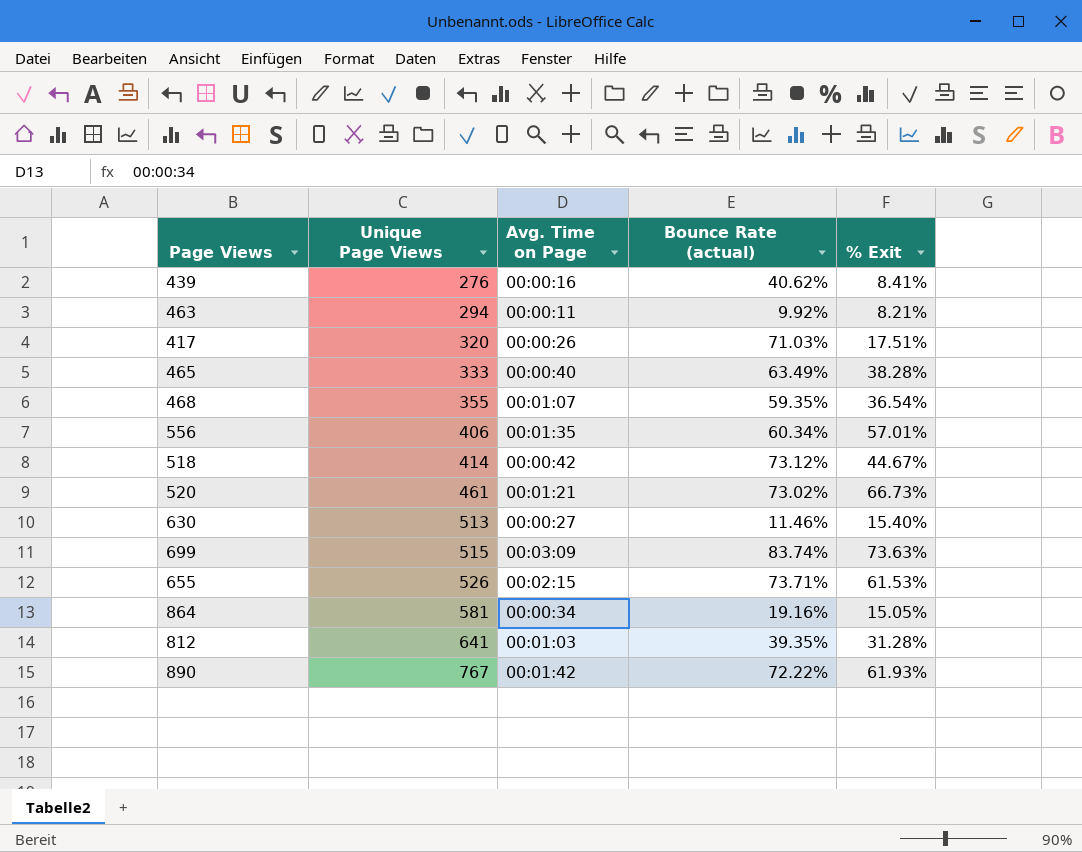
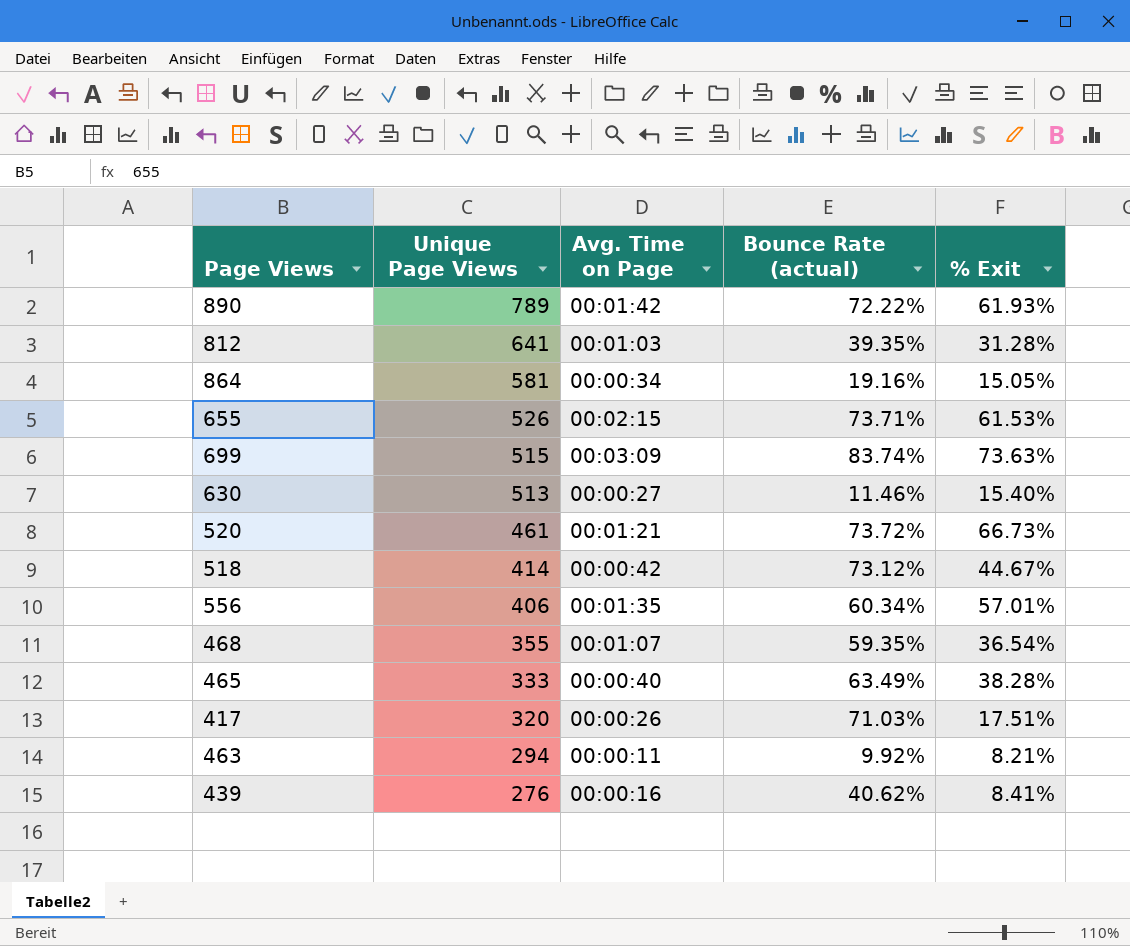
row order: Unique Page Views ascending -> Unique Page Views descending
890 | Unique Page Views: 767 -> 789
520 | Bounce Rate (actual): 73.02% -> 73.72%

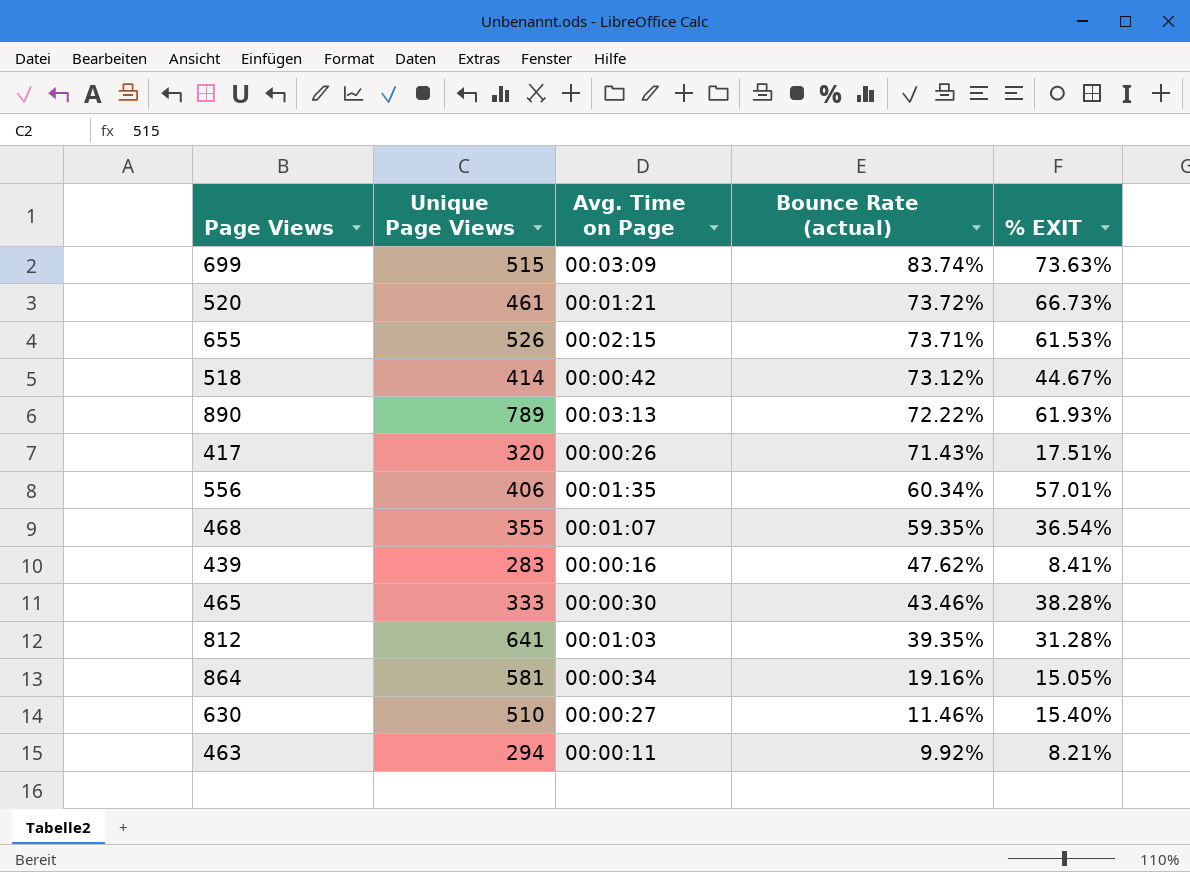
row order: Unique Page Views descending -> Bounce Rate (actual) descending
column name: % Exit -> % EXIT
890 | Avg. Time on Page: 00:01:42 -> 00:03:13
417 | Bounce Rate (actual): 71.03% -> 71.43%
439 | Unique Page Views: 276 -> 283
439 | Bounce Rate (actual): 40.62% -> 47.62%
465 | Avg. Time on Page: 00:00:40 -> 00:00:30
465 | Bounce Rate (actual): 63.49% -> 43.46%
630 | Unique Page Views: 513 -> 510

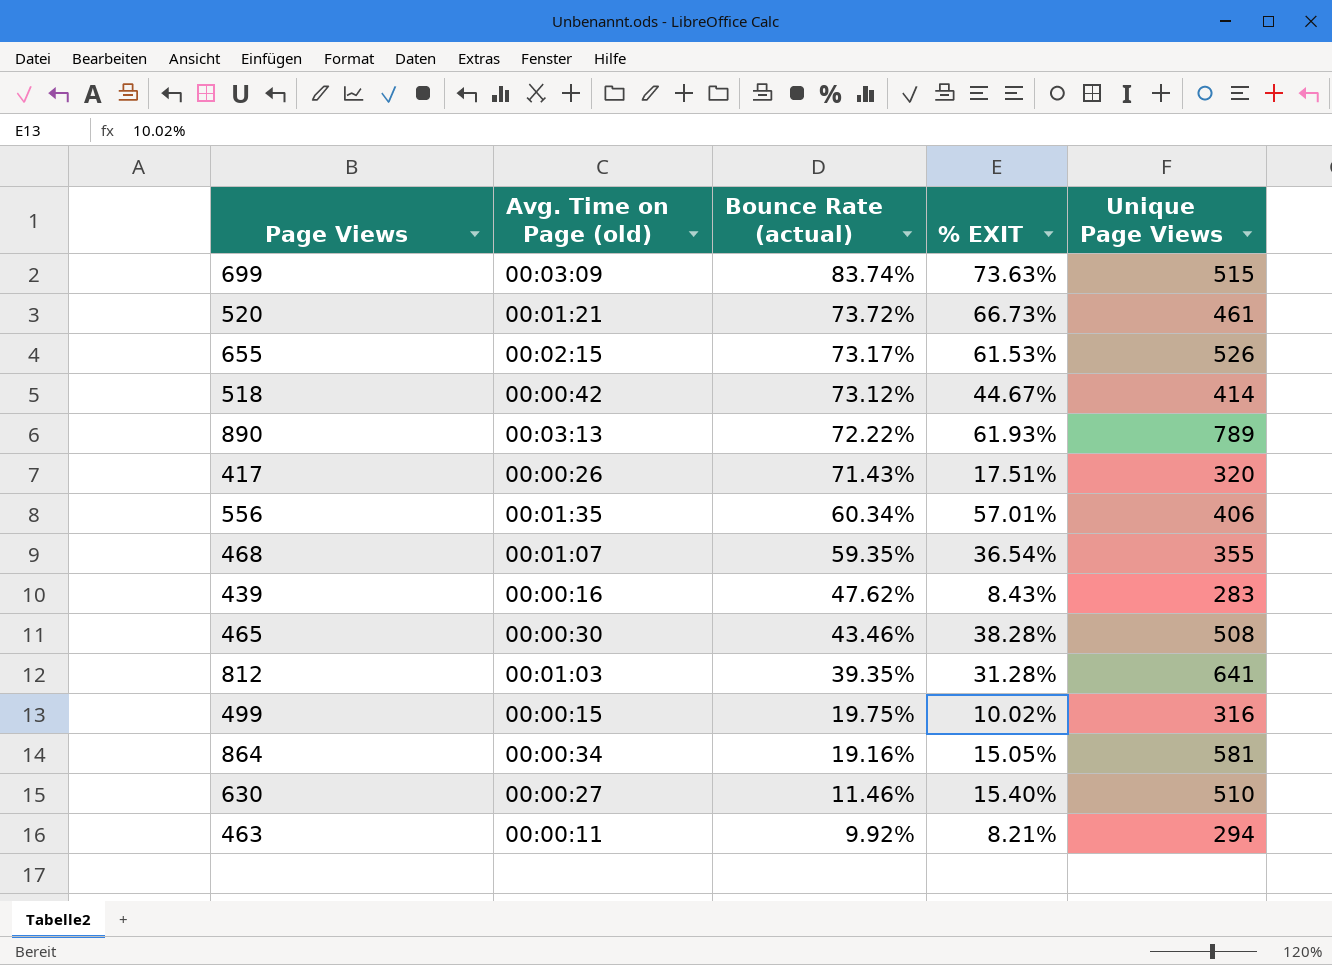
column name: Avg. Time on Page -> Avg. Time on Page (old)
column Unique Page Views | position: 2 -> 5
655 | Bounce Rate (actual): 73.71% -> 73.17%
439 | % EXIT: 8.41% -> 8.43%
465 | Unique Page Views: 333 -> 508
row 499: none -> 00:00:15 | 19.75% | 10.02% | 316

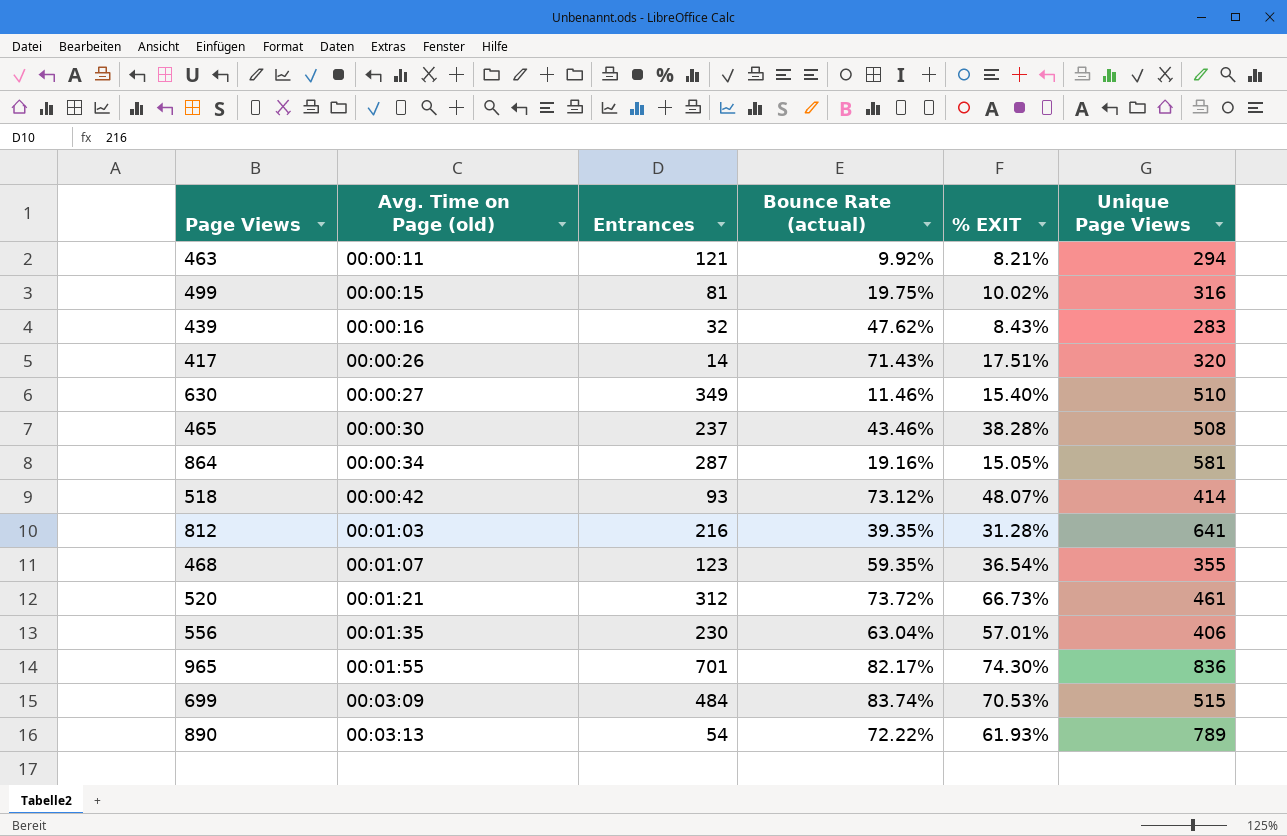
row order: Bounce Rate (actual) descending -> Avg. Time on Page (old) ascending
column Entrances | position: none -> 3
row 655: 00:02:15 | 73.17% | 61.53% | 526 -> none
518 | % EXIT: 44.67% -> 48.07%
556 | Bounce Rate (actual): 60.34% -> 63.04%
row 965: none -> 00:01:55 | 701 | 82.17% | 74.30% | 836
699 | % EXIT: 73.63% -> 70.53%

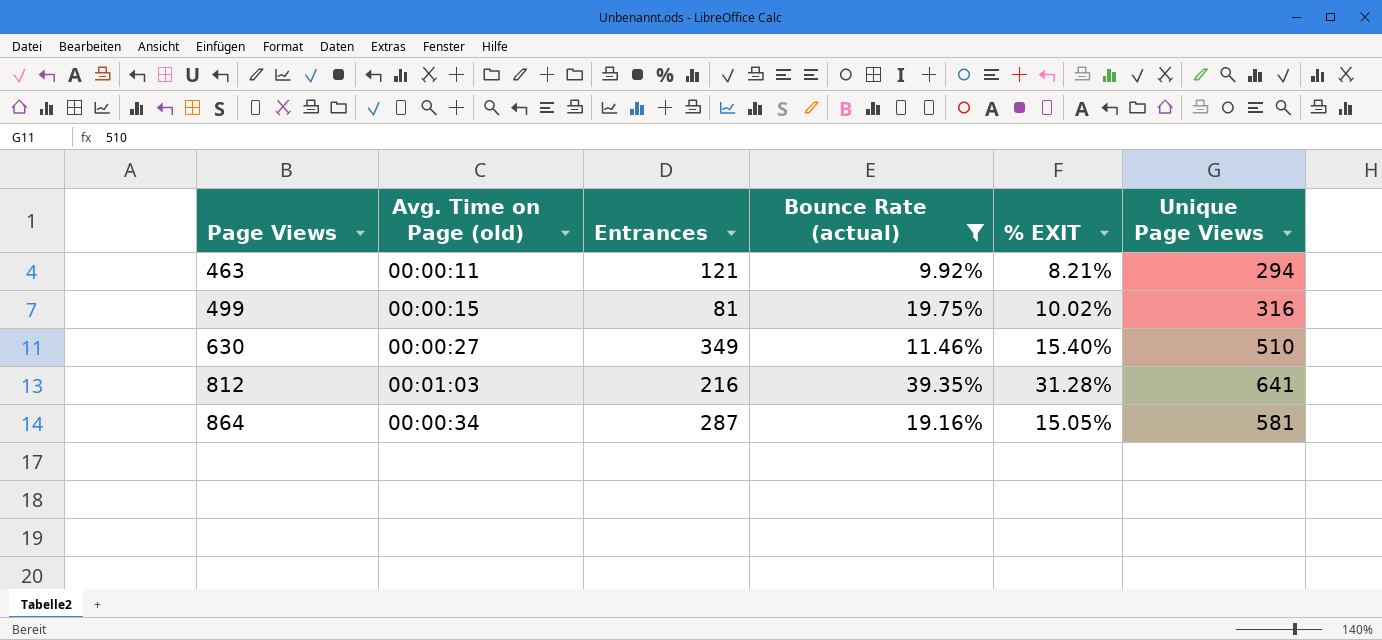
filter: none -> Bounce Rate (actual) <= 39.35%
row order: Avg. Time on Page (old) ascending -> Page Views ascending

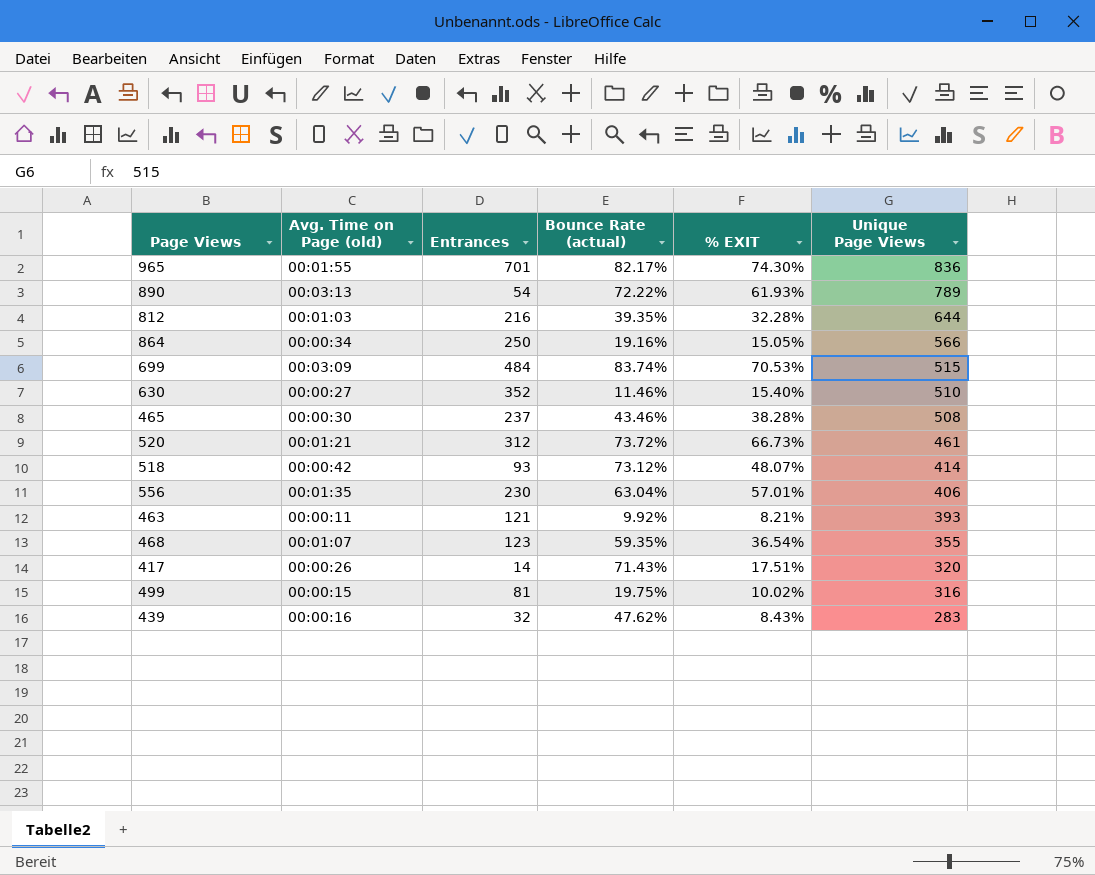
filter: Bounce Rate (actual) <= 39.35% -> none
row order: Page Views ascending -> Unique Page Views descending
812 | % EXIT: 31.28% -> 32.28%
812 | Unique Page Views: 641 -> 644
864 | Entrances: 287 -> 250
864 | Unique Page Views: 581 -> 566
630 | Entrances: 349 -> 352
463 | Unique Page Views: 294 -> 393

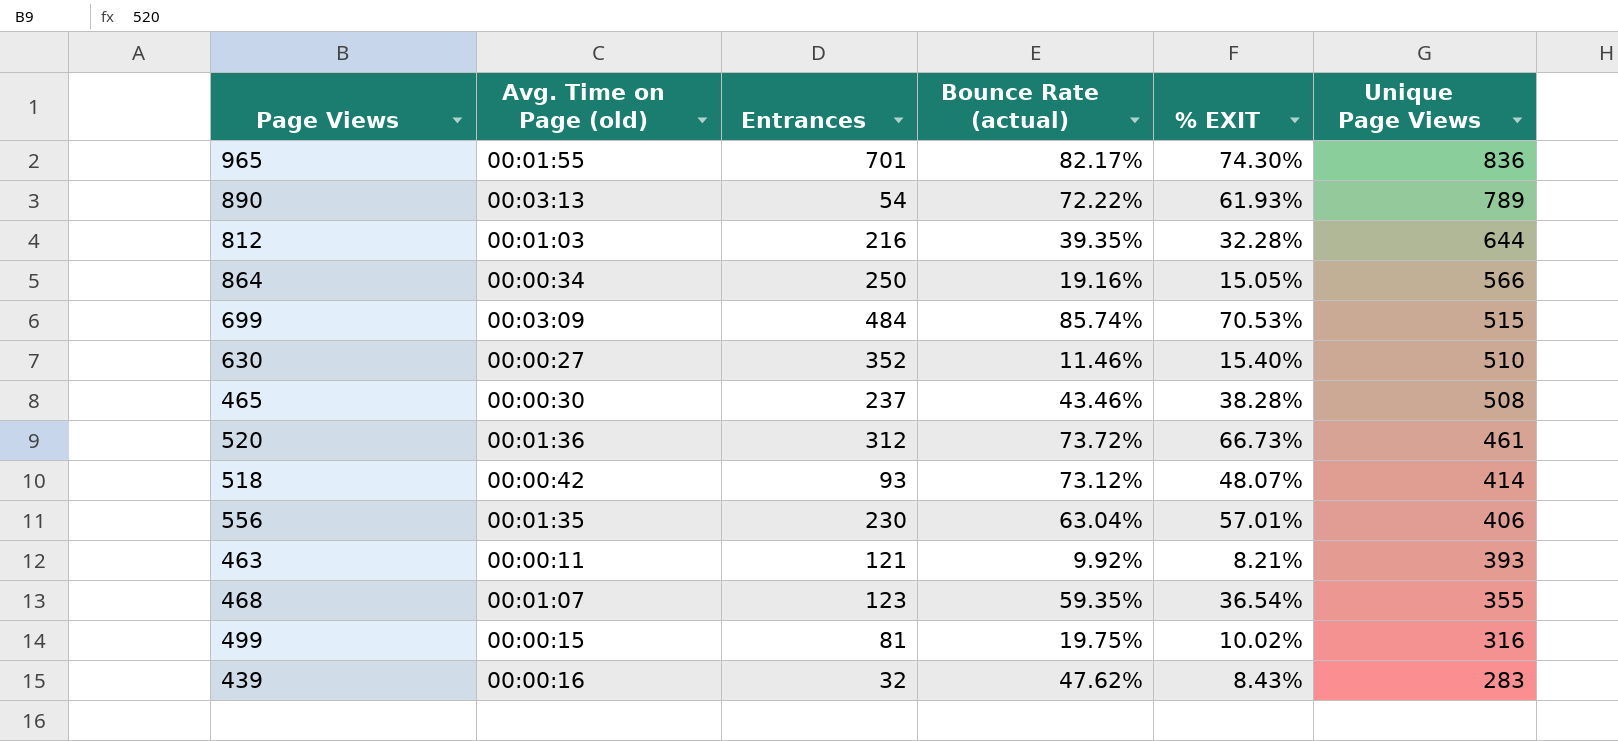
row 417: 00:00:26 | 14 | 71.43% | 17.51% | 320 -> none
699 | Bounce Rate (actual): 83.74% -> 85.74%
520 | Avg. Time on Page (old): 00:01:21 -> 00:01:36

